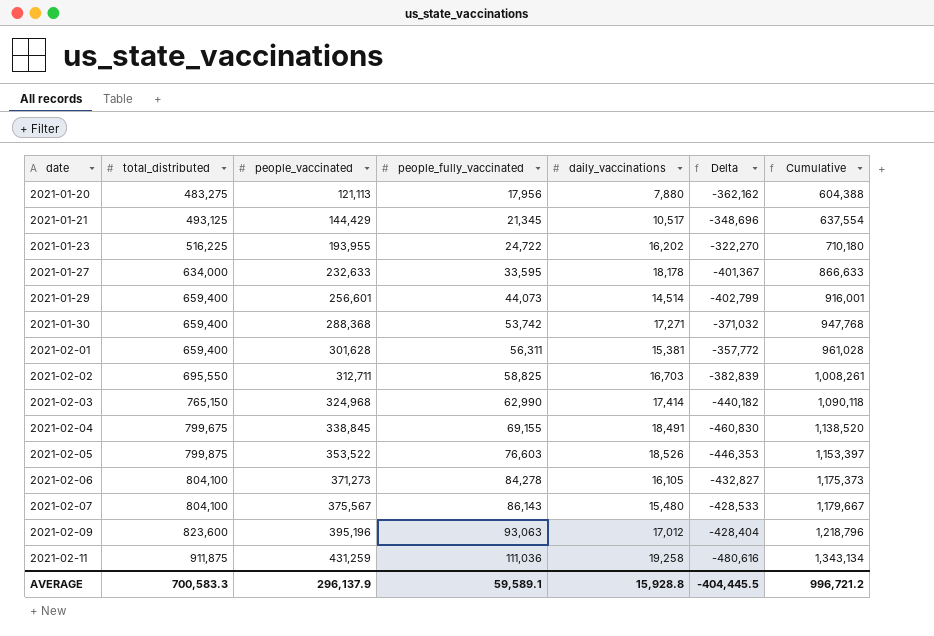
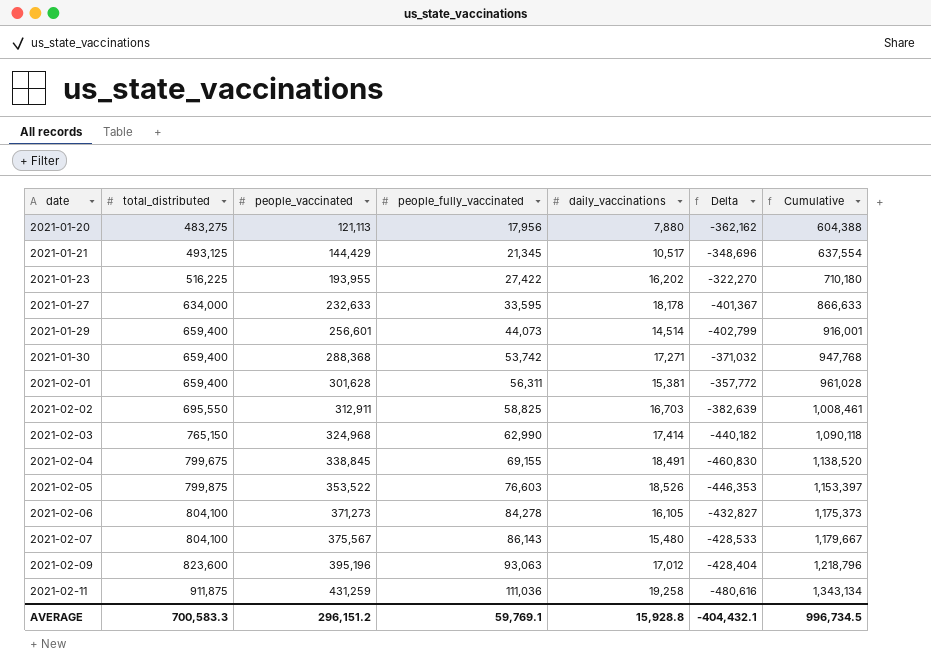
2021-01-23 | people_fully_vaccinated: 24,722 -> 27,422
2021-02-02 | people_vaccinated: 312,711 -> 312,911
2021-02-02 | Delta: -382,839 -> -382,639
2021-02-02 | Cumulative: 1,008,261 -> 1,008,461
AVERAGE | people_vaccinated: 296,137.9 -> 296,151.2
AVERAGE | people_fully_vaccinated: 59,589.1 -> 59,769.1
AVERAGE | Delta: -404,445.5 -> -404,432.1
AVERAGE | Cumulative: 996,721.2 -> 996,734.5

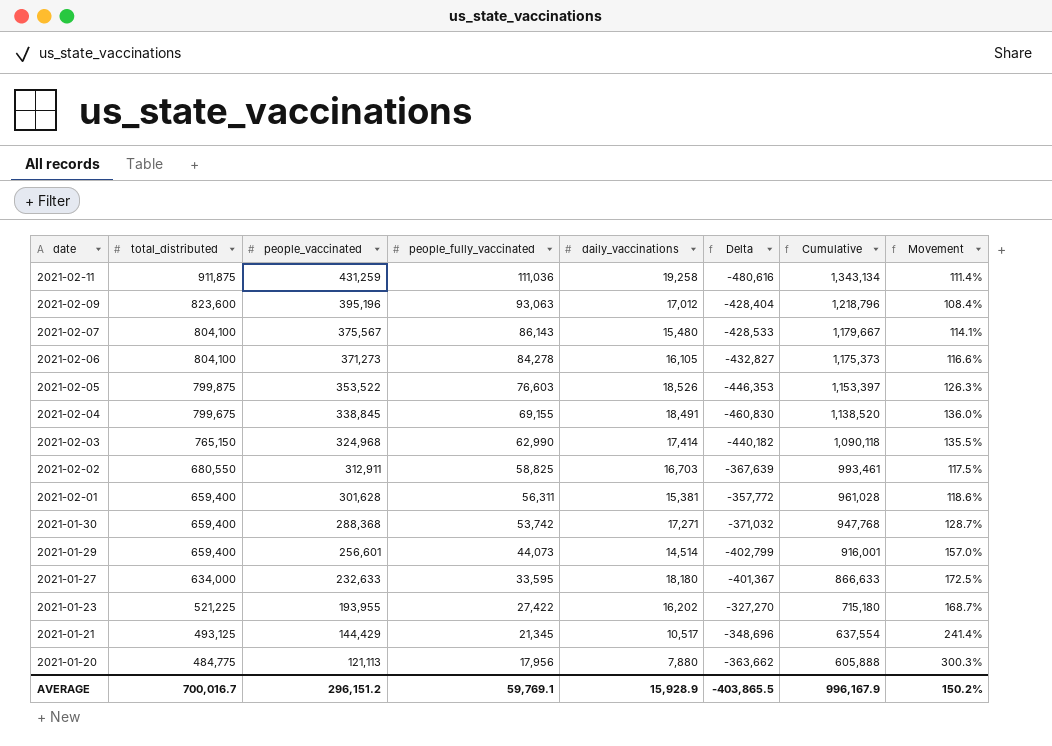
row order: date ascending -> date descending
column Movement | formula: none -> ([total_distributed] - [people_vaccinated]) / [people_vaccinated]
2021-02-02 | total_distributed: 695,550 -> 680,550
2021-02-02 | Delta: -382,639 -> -367,639
2021-02-02 | Cumulative: 1,008,461 -> 993,461
2021-01-27 | daily_vaccinations: 18,178 -> 18,180
2021-01-23 | total_distributed: 516,225 -> 521,225
2021-01-23 | Delta: -322,270 -> -327,270
2021-01-23 | Cumulative: 710,180 -> 715,180
2021-01-20 | total_distributed: 483,275 -> 484,775
2021-01-20 | Delta: -362,162 -> -363,662
2021-01-20 | Cumulative: 604,388 -> 605,888
AVERAGE | total_distributed: 700,583.3 -> 700,016.7
AVERAGE | daily_vaccinations: 15,928.8 -> 15,928.9
AVERAGE | Delta: -404,432.1 -> -403,865.5
AVERAGE | Cumulative: 996,734.5 -> 996,167.9

